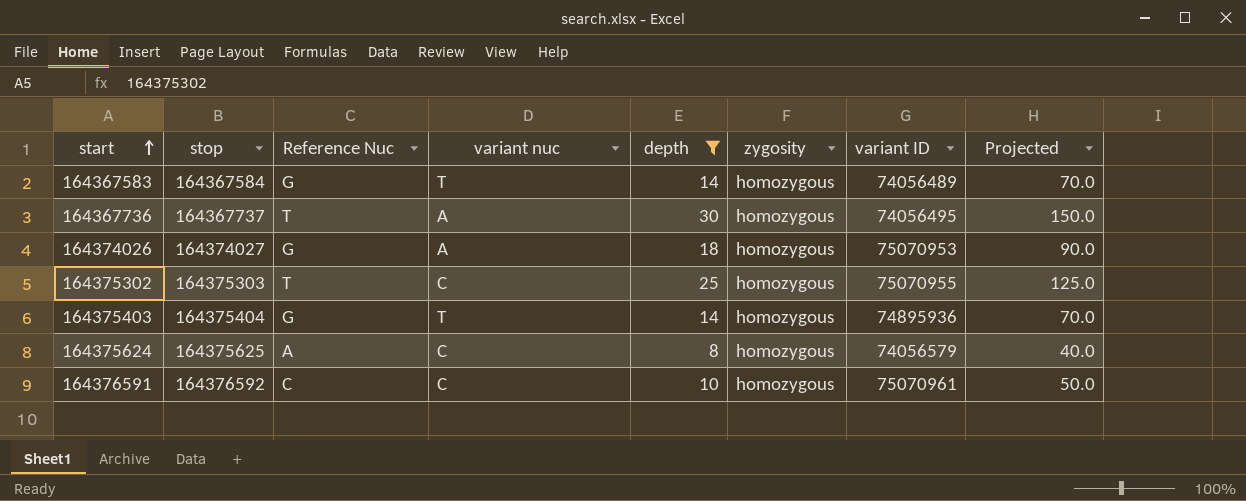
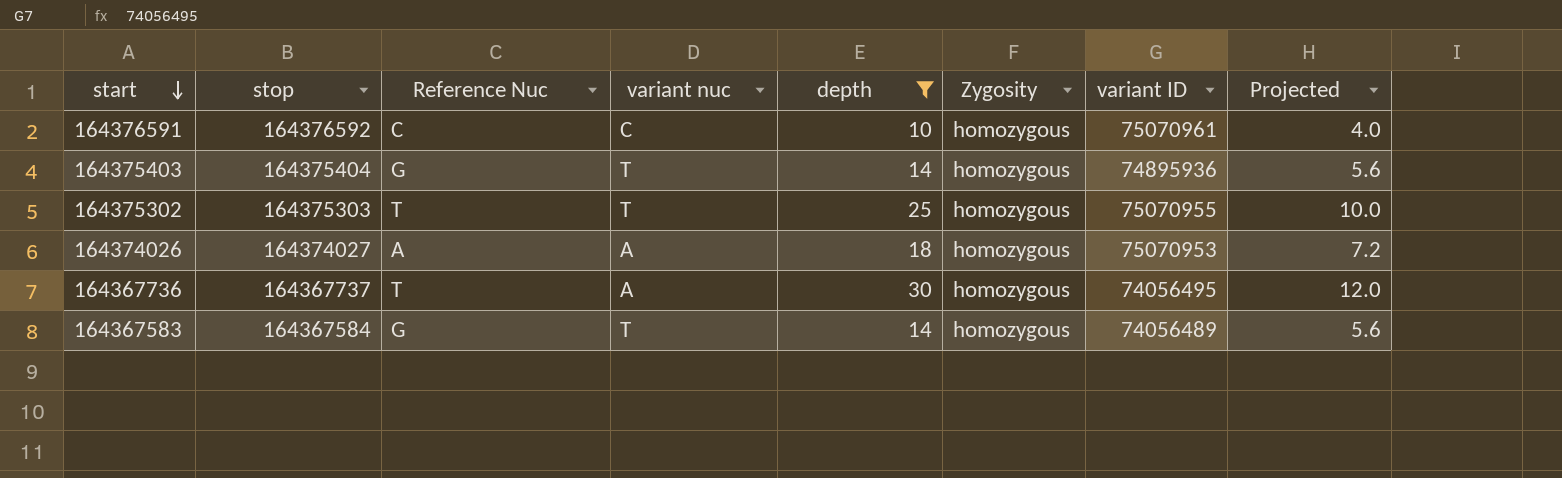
row order: start ascending -> start descending
column name: zygosity -> Zygosity
column Projected | formula: [depth] * 5 -> [depth] * 0.4
row 164375624: 164375625 | A | C | 8 | homozygous | 74056579 | 40.0 -> none
164375302 | variant nuc: C -> T
164374026 | Reference Nuc: G -> A

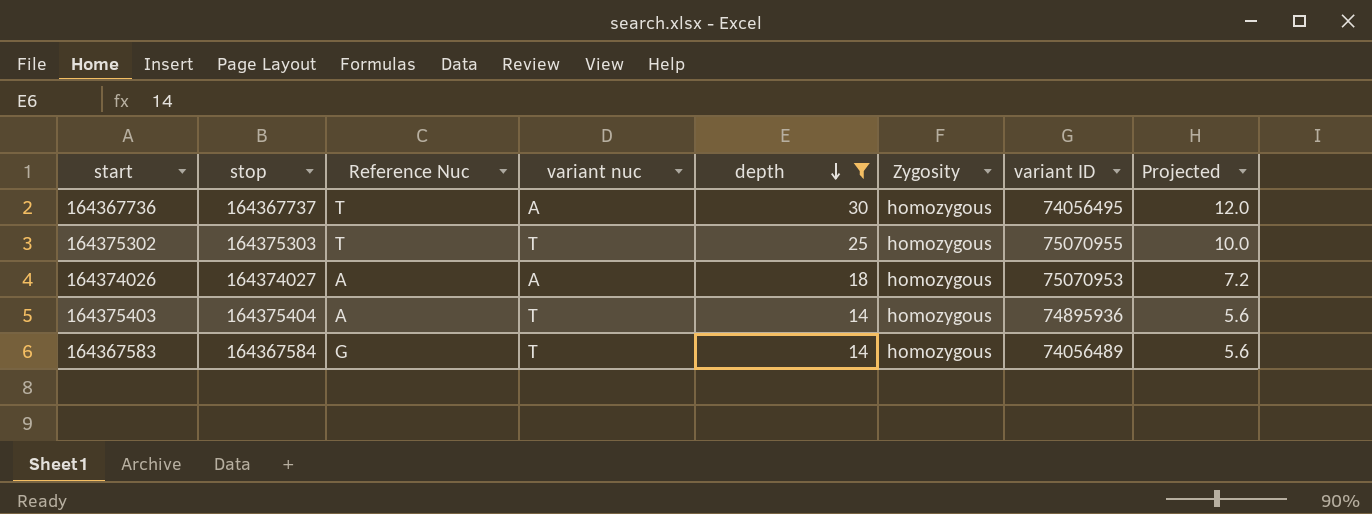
row order: start descending -> depth descending
row 164376591: 164376592 | C | C | 10 | homozygous | 75070961 | 4.0 -> none
164375403 | Reference Nuc: G -> A

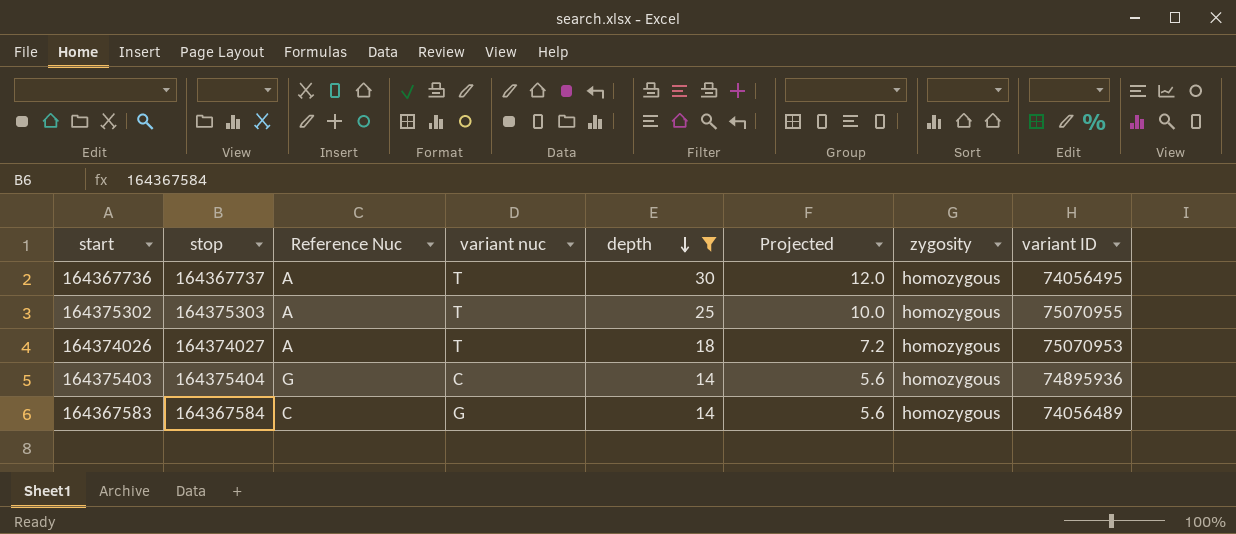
column Projected | position: 8 -> 6
column name: Zygosity -> zygosity
164367736 | Reference Nuc: T -> A
164367736 | variant nuc: A -> T
164375302 | Reference Nuc: T -> A
164374026 | variant nuc: A -> T
164375403 | Reference Nuc: A -> G
164375403 | variant nuc: T -> C
164367583 | Reference Nuc: G -> C
164367583 | variant nuc: T -> G

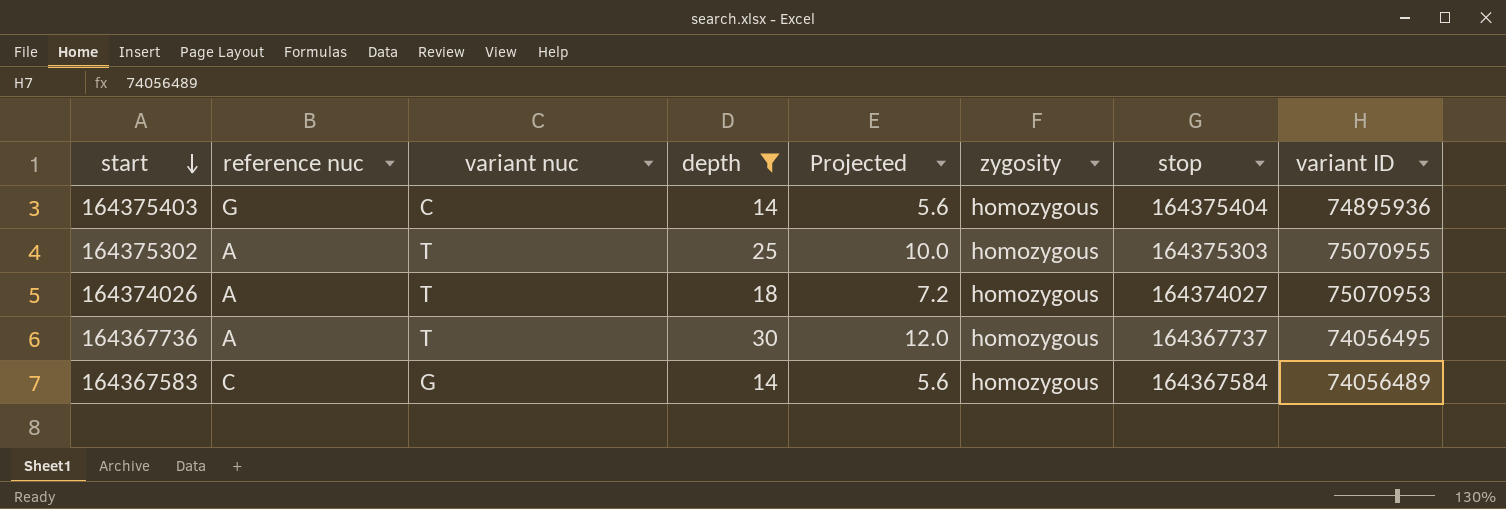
row order: depth descending -> start descending
column name: Reference Nuc -> reference nuc
column stop | position: 2 -> 7

